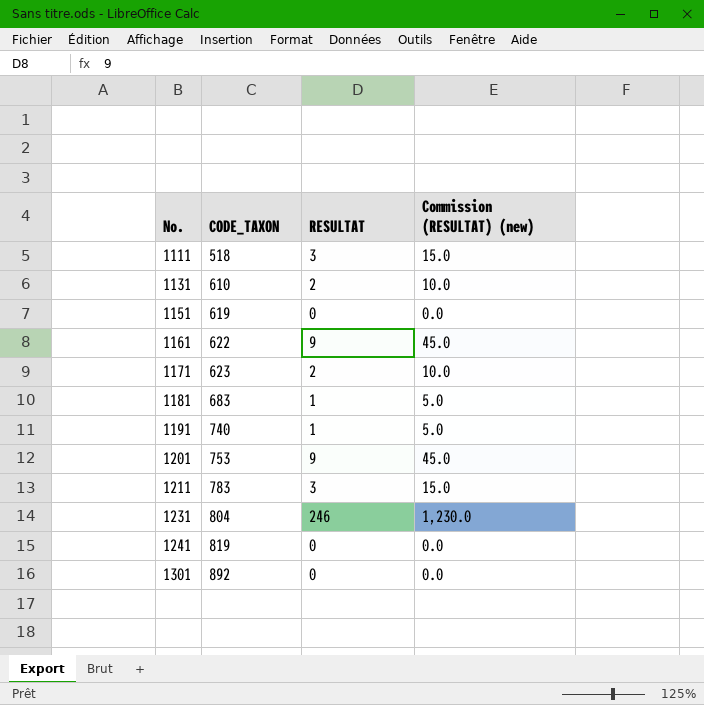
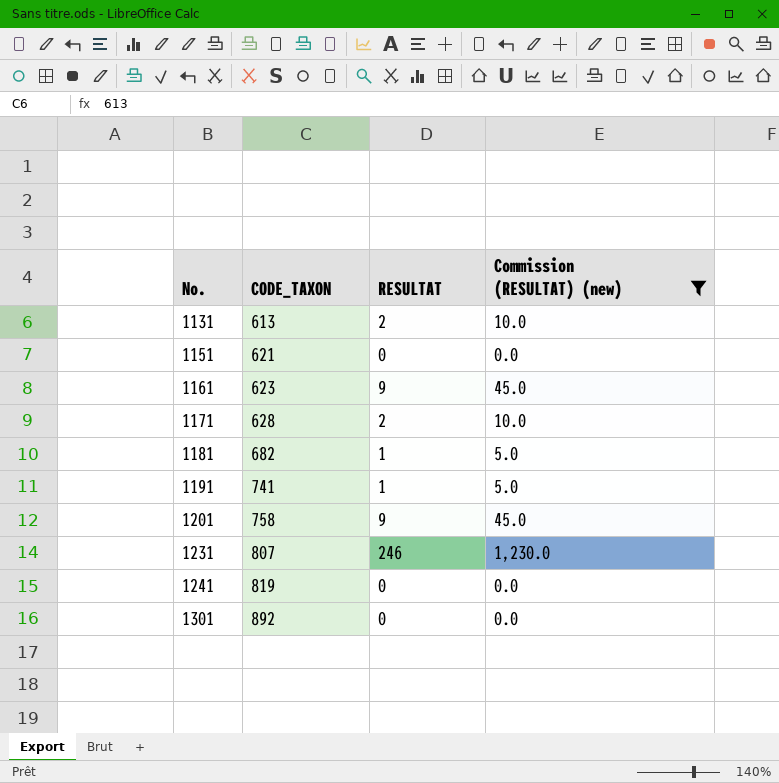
filter: none -> Commission (RESULTAT) (new) != 15.0
1131 | CODE_TAXON: 610 -> 613
1151 | CODE_TAXON: 619 -> 621
1161 | CODE_TAXON: 622 -> 623
1171 | CODE_TAXON: 623 -> 628
1181 | CODE_TAXON: 683 -> 682
1191 | CODE_TAXON: 740 -> 741
1201 | CODE_TAXON: 753 -> 758
1231 | CODE_TAXON: 804 -> 807

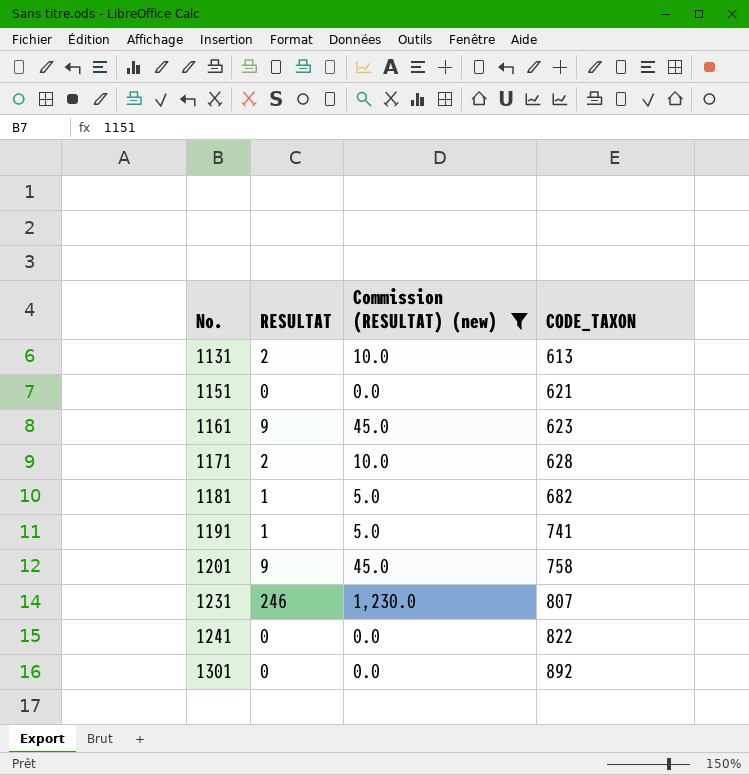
column CODE_TAXON | position: 2 -> 4
1241 | CODE_TAXON: 819 -> 822

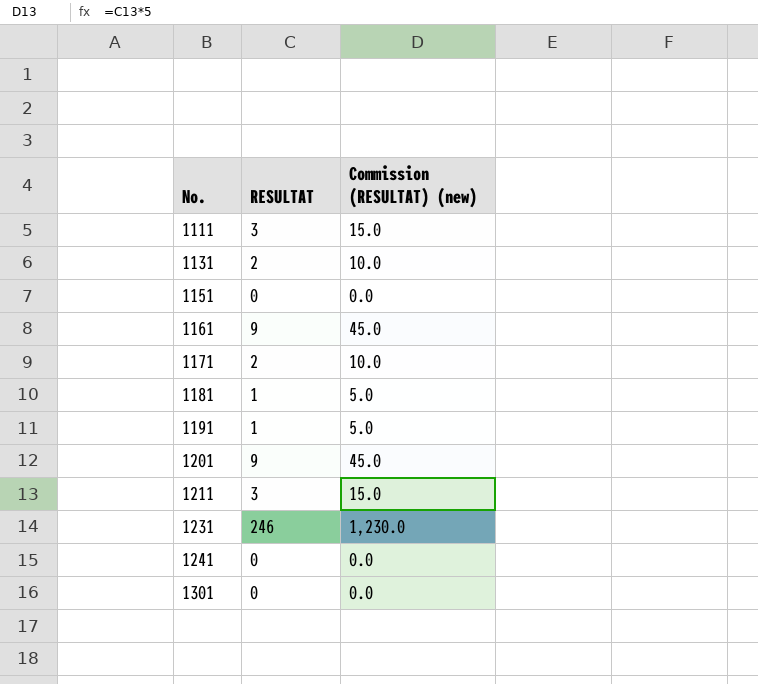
filter: Commission (RESULTAT) (new) != 15.0 -> none
column CODE_TAXON | position: 4 -> none

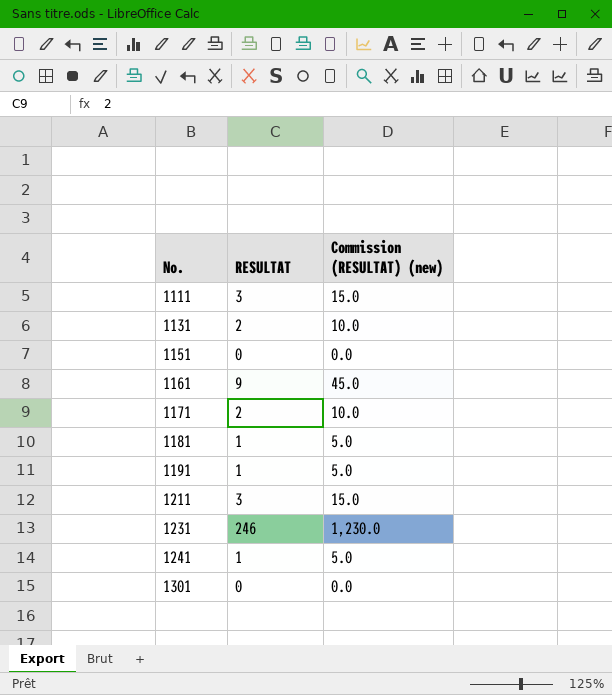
row 1201: 9 | 45.0 -> none
1241 | RESULTAT: 0 -> 1
1241 | Commission (RESULTAT) (new): 0.0 -> 5.0

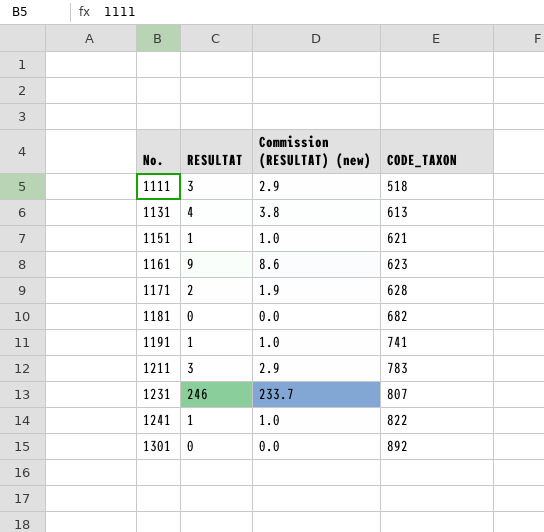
column Commission (RESULTAT) (new) | formula: [RESULTAT] * 5 -> [RESULTAT] * 0.95
column CODE_TAXON | position: none -> 4
1131 | RESULTAT: 2 -> 4
1151 | RESULTAT: 0 -> 1
1181 | RESULTAT: 1 -> 0

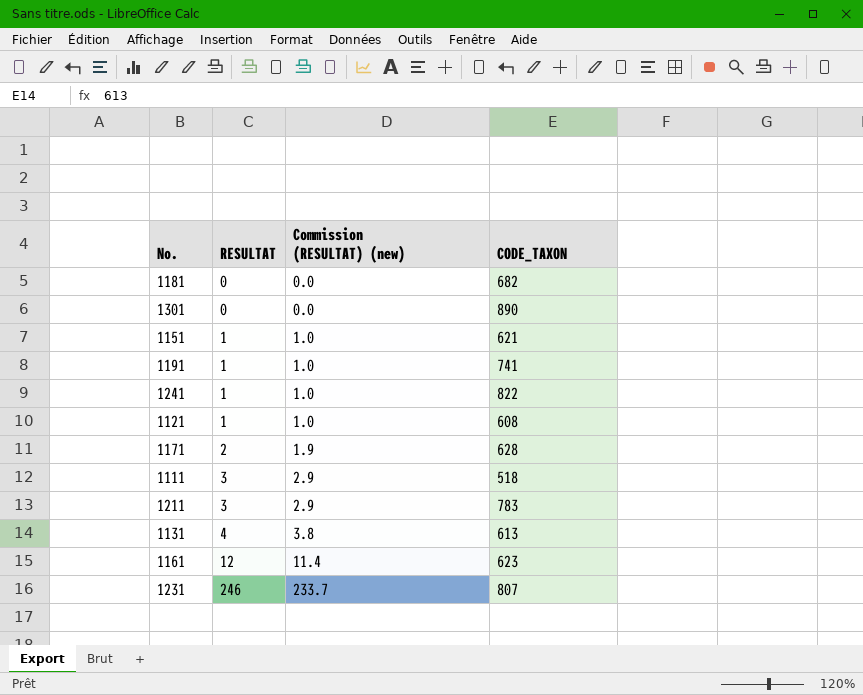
row order: No. ascending -> RESULTAT ascending
1301 | CODE_TAXON: 892 -> 890
row 1121: none -> 1 | 1.0 | 608
1161 | RESULTAT: 9 -> 12
1161 | Commission (RESULTAT) (new): 8.6 -> 11.4

